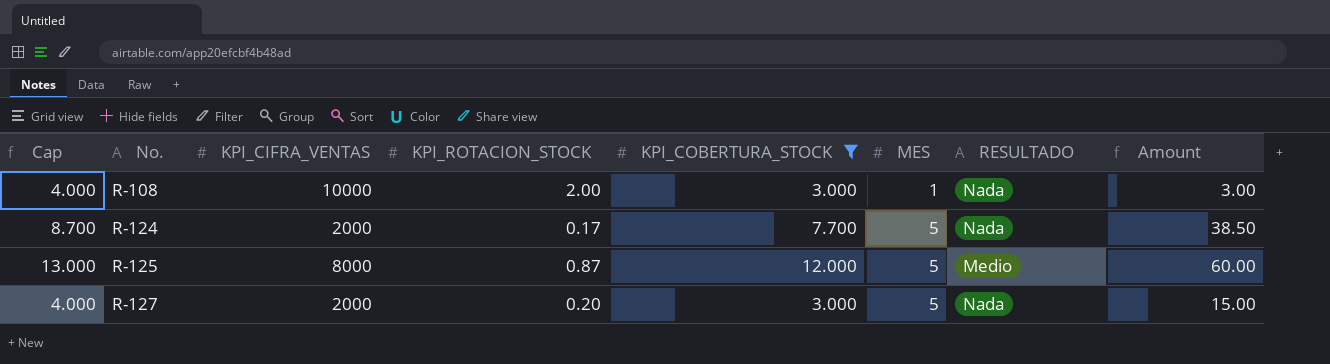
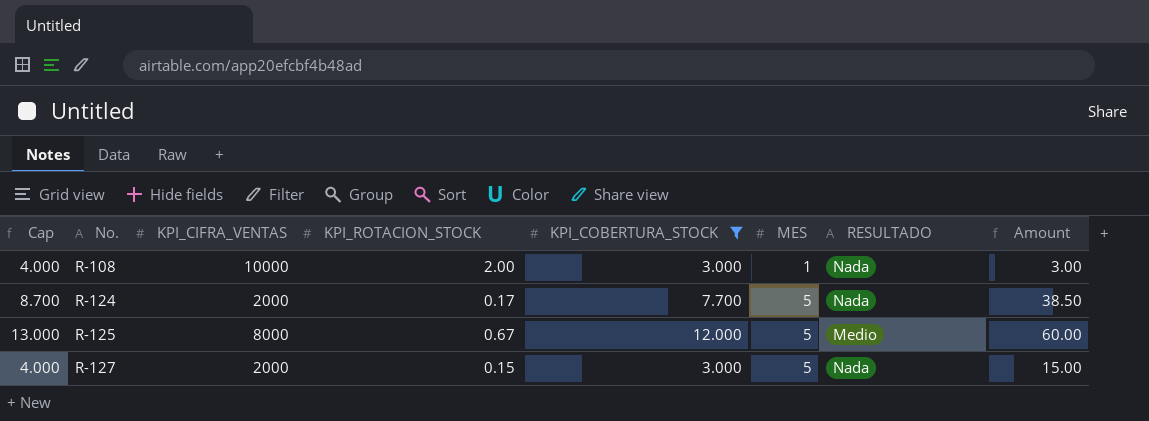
R-125 | KPI_ROTACION_STOCK: 0.87 -> 0.67
R-127 | KPI_ROTACION_STOCK: 0.20 -> 0.15

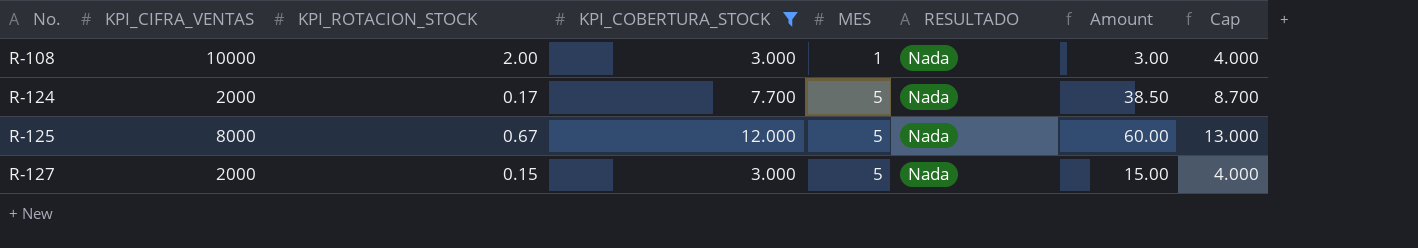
column Cap | position: 1 -> 8
R-125 | RESULTADO: Medio -> Nada

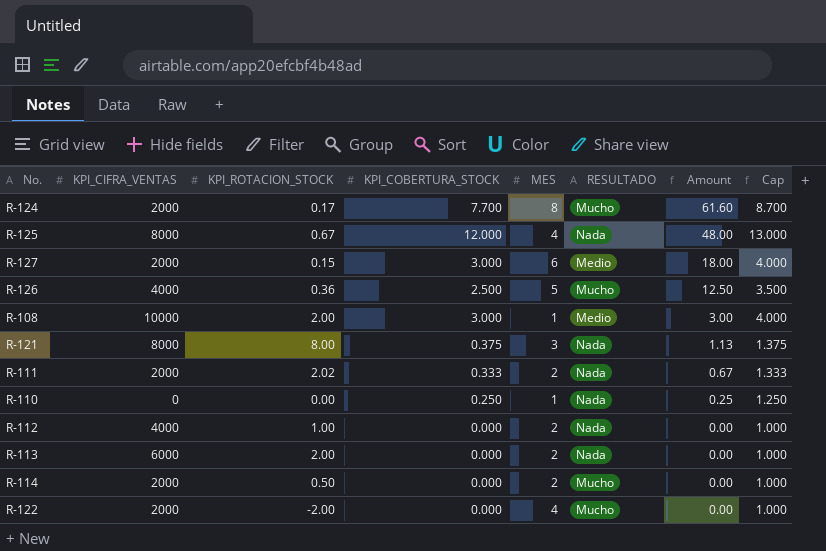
filter: KPI_COBERTURA_STOCK >= 3.000 -> none
row order: No. ascending -> Amount descending
R-124 | MES: 5 -> 8
R-124 | RESULTADO: Nada -> Mucho
R-124 | Amount: 38.50 -> 61.60
R-125 | MES: 5 -> 4
R-125 | Amount: 60.00 -> 48.00
R-127 | MES: 5 -> 6
R-127 | RESULTADO: Nada -> Medio
R-127 | Amount: 15.00 -> 18.00
R-108 | RESULTADO: Nada -> Medio

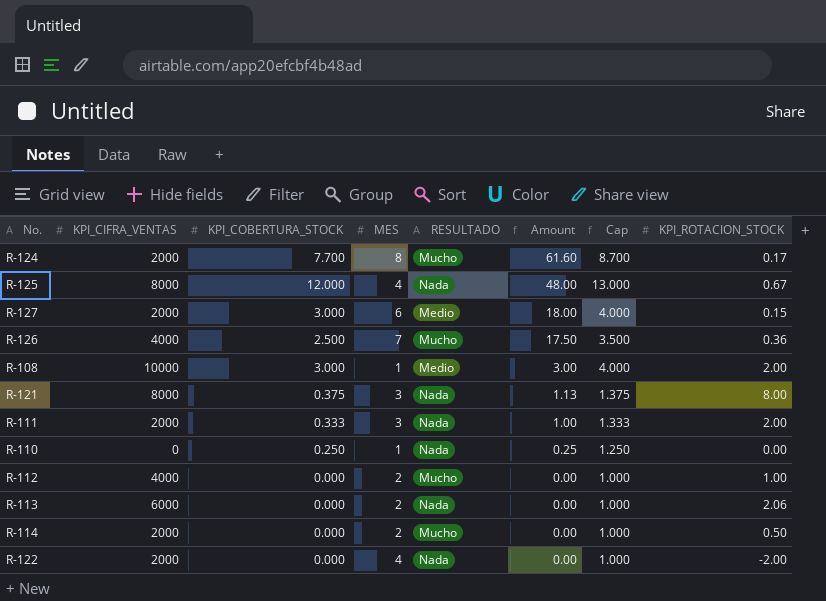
column KPI_ROTACION_STOCK | position: 3 -> 8
R-126 | MES: 5 -> 7
R-126 | Amount: 12.50 -> 17.50
R-111 | MES: 2 -> 3
R-111 | Amount: 0.67 -> 1.00
R-111 | KPI_ROTACION_STOCK: 2.02 -> 2.00
R-112 | RESULTADO: Nada -> Mucho
R-113 | KPI_ROTACION_STOCK: 2.00 -> 2.06
R-122 | RESULTADO: Mucho -> Nada

